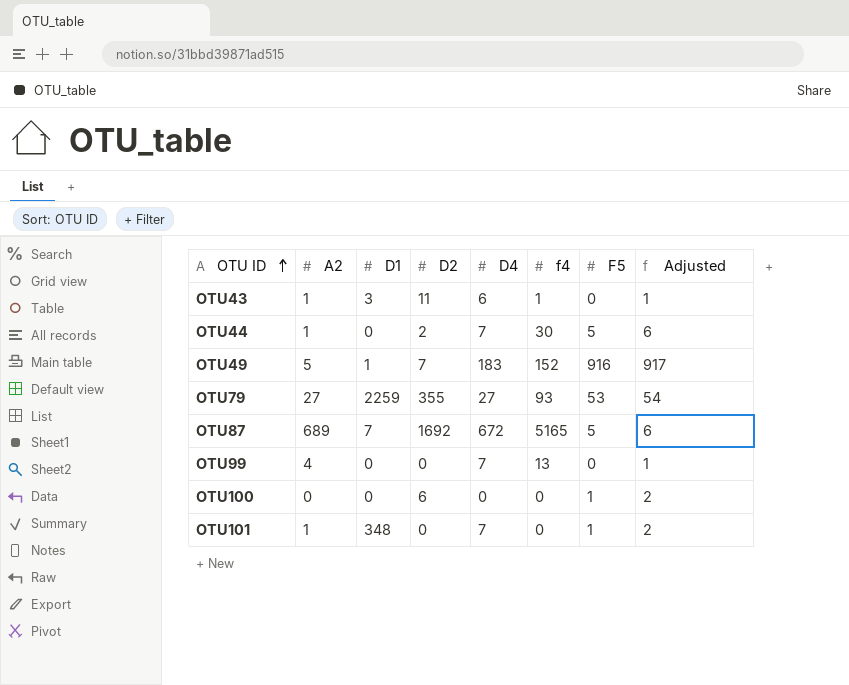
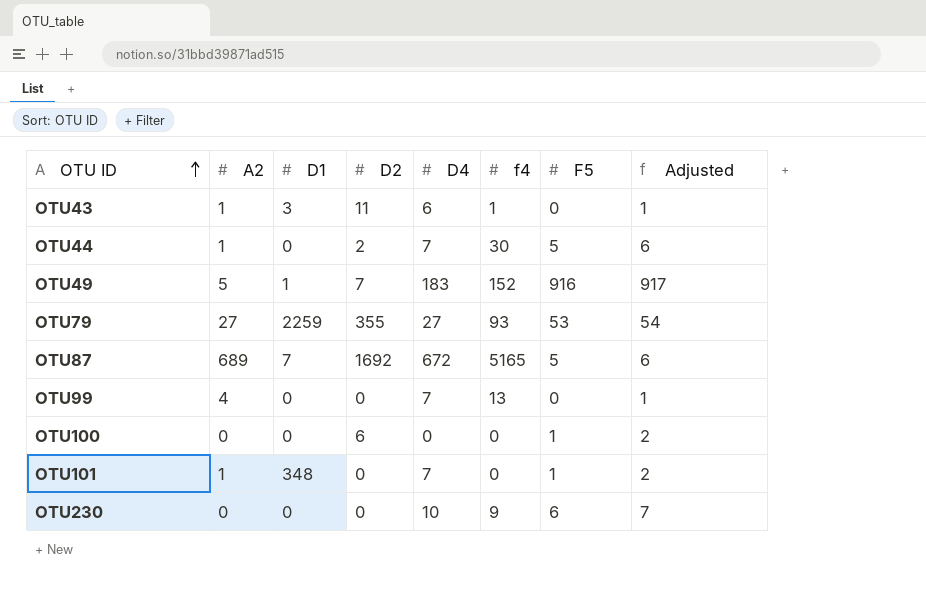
row OTU230: none -> 0 | 0 | 0 | 10 | 9 | 6 | 7

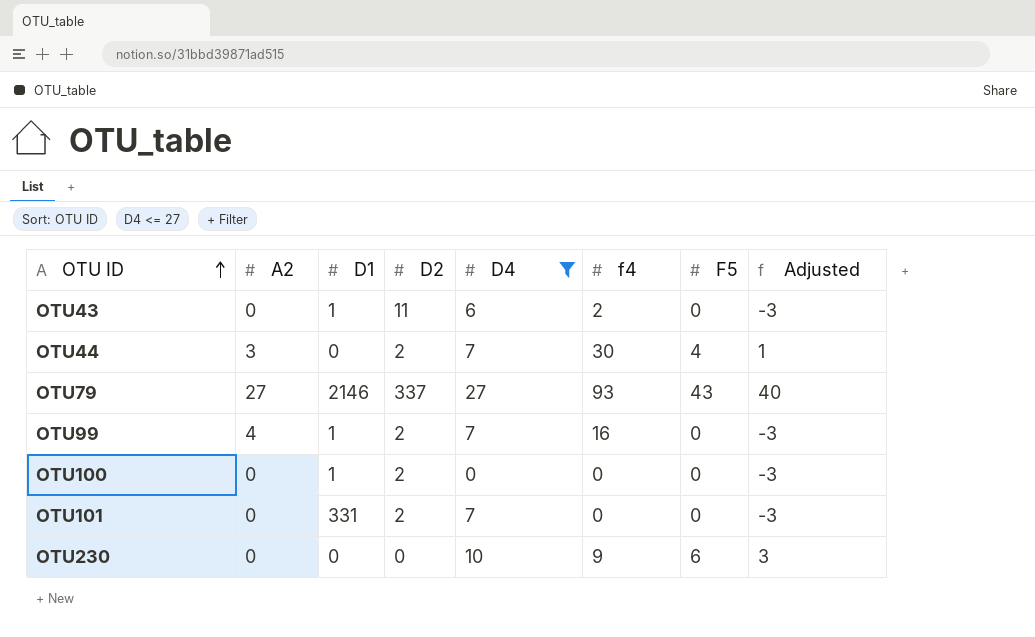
filter: none -> D4 <= 27
column Adjusted | formula: [F5] + 1 -> [F5] - 3
OTU43 | A2: 1 -> 0
OTU43 | D1: 3 -> 1
OTU43 | f4: 1 -> 2
OTU44 | A2: 1 -> 3
OTU44 | F5: 5 -> 4
OTU79 | D1: 2259 -> 2146
OTU79 | D2: 355 -> 337
OTU79 | F5: 53 -> 43
OTU99 | D1: 0 -> 1
OTU99 | D2: 0 -> 2
OTU99 | f4: 13 -> 16
OTU100 | D1: 0 -> 1
OTU100 | D2: 6 -> 2
OTU100 | F5: 1 -> 0
OTU101 | A2: 1 -> 0
OTU101 | D1: 348 -> 331
OTU101 | D2: 0 -> 2
OTU101 | F5: 1 -> 0

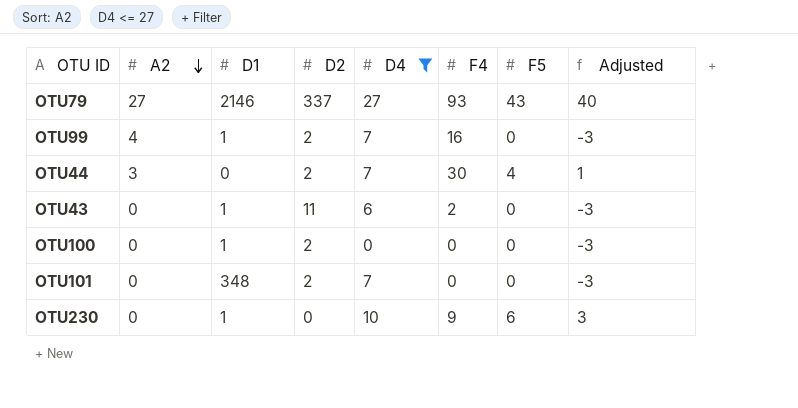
row order: OTU ID ascending -> A2 descending
column name: f4 -> F4
OTU101 | D1: 331 -> 348
OTU230 | D1: 0 -> 1

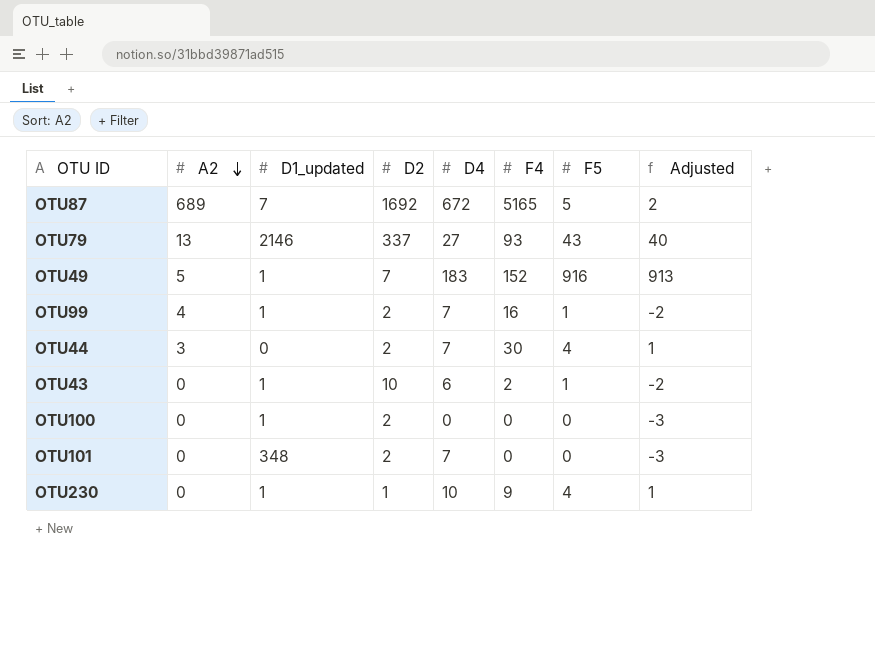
filter: D4 <= 27 -> none
column name: D1 -> D1_updated
OTU79 | A2: 27 -> 13
OTU99 | F5: 0 -> 1
OTU99 | Adjusted: -3 -> -2
OTU43 | D2: 11 -> 10
OTU43 | F5: 0 -> 1
OTU43 | Adjusted: -3 -> -2
OTU230 | D2: 0 -> 1
OTU230 | F5: 6 -> 4
OTU230 | Adjusted: 3 -> 1

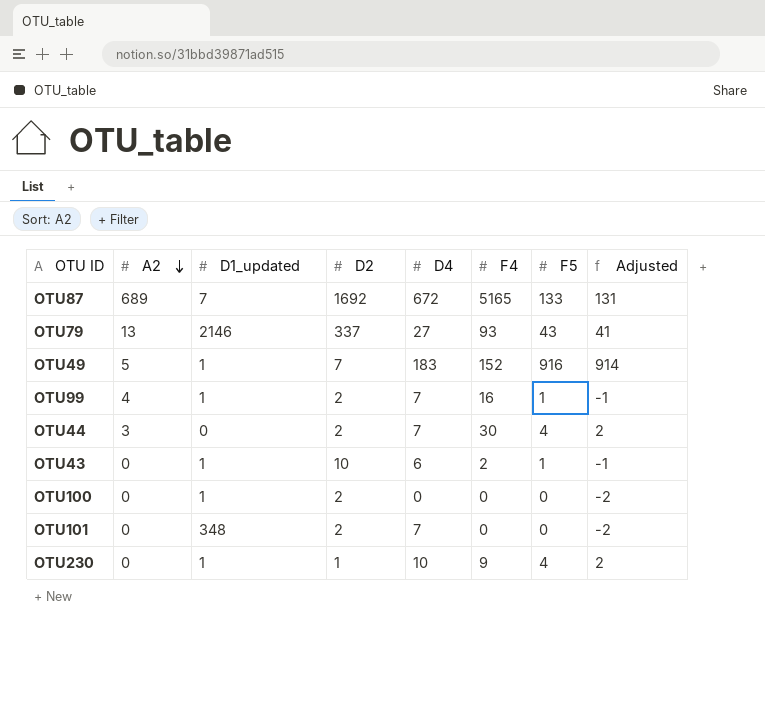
column Adjusted | formula: [F5] - 3 -> [F5] - 2
OTU87 | F5: 5 -> 133

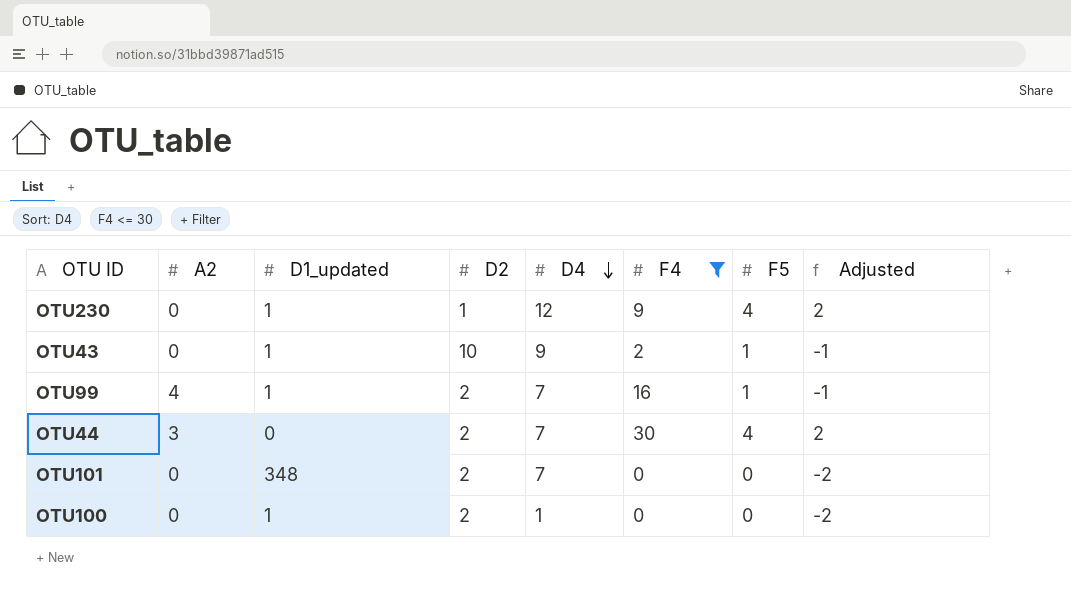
filter: none -> F4 <= 30
row order: A2 descending -> D4 descending
OTU230 | D4: 10 -> 12
OTU43 | D4: 6 -> 9
OTU100 | D4: 0 -> 1

